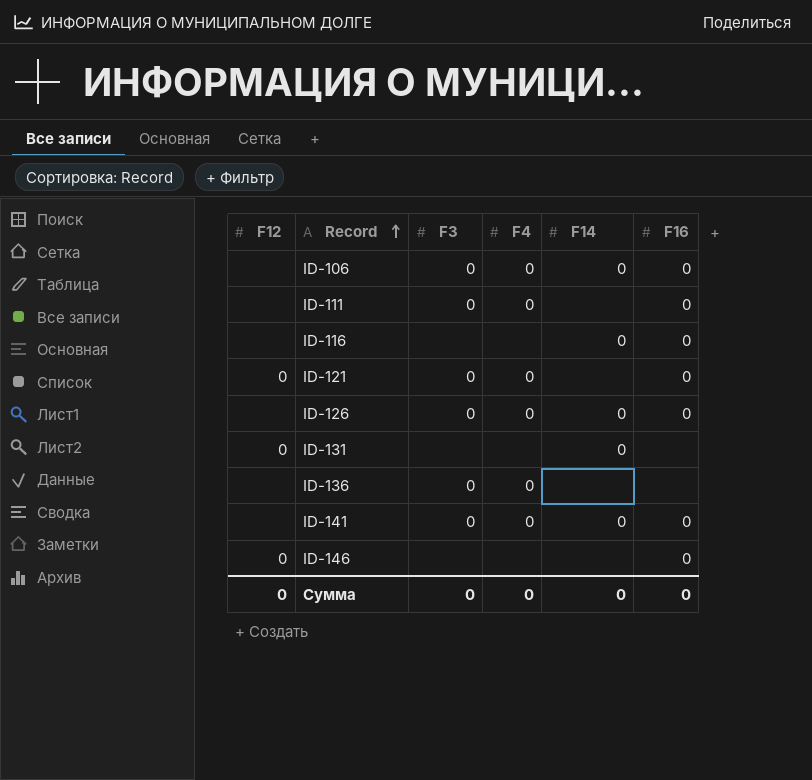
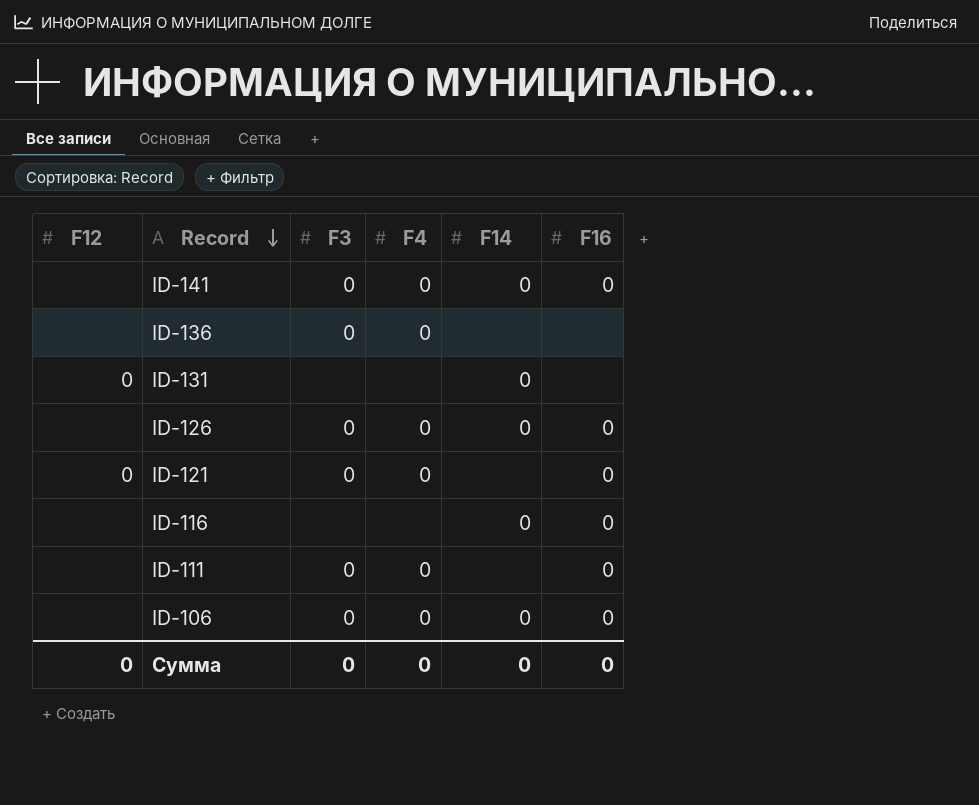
row order: Record ascending -> Record descending
row ID-146: 0 | none | none | none | 0 -> none

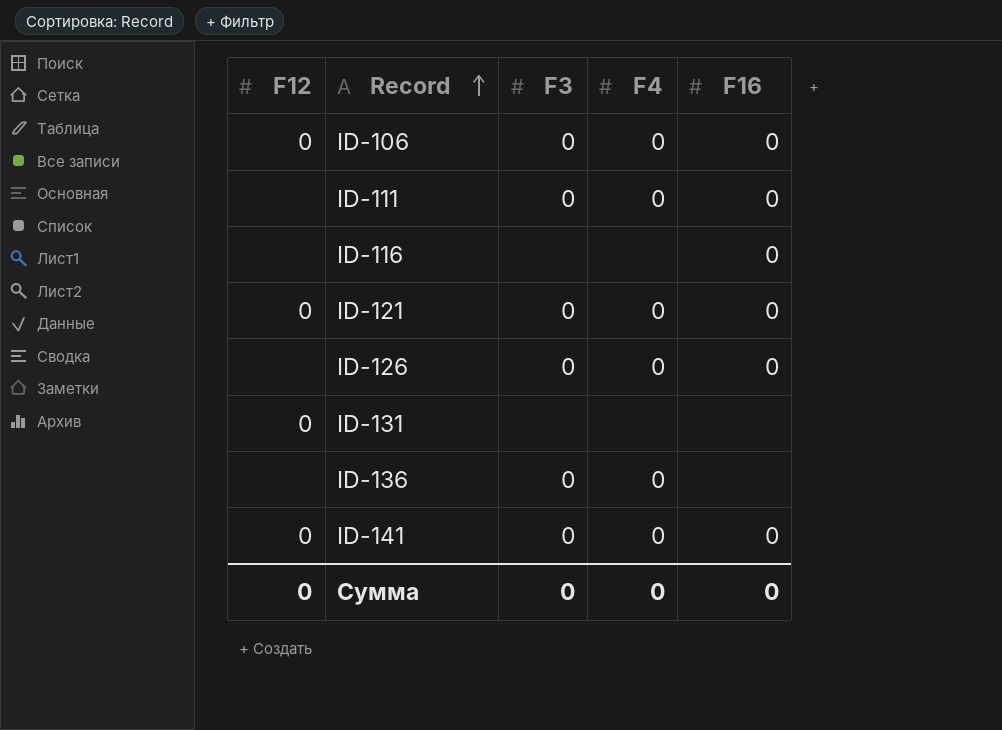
row order: Record descending -> Record ascending
column F14 | position: 5 -> none
ID-106 | F12: none -> 0
ID-141 | F12: none -> 0

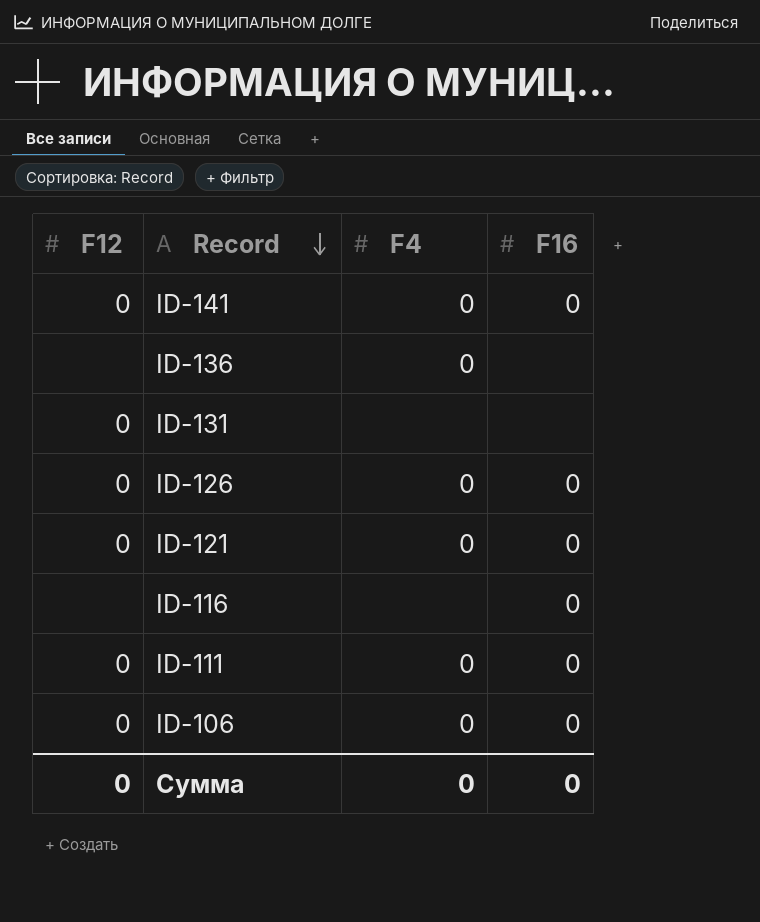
row order: Record ascending -> Record descending
column F3 | position: 3 -> none
ID-126 | F12: none -> 0
ID-111 | F12: none -> 0

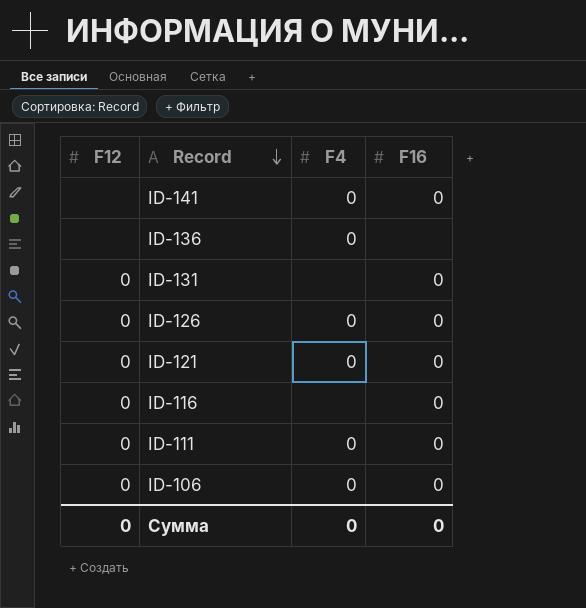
ID-141 | F12: 0 -> none
ID-131 | F16: none -> 0
ID-116 | F12: none -> 0

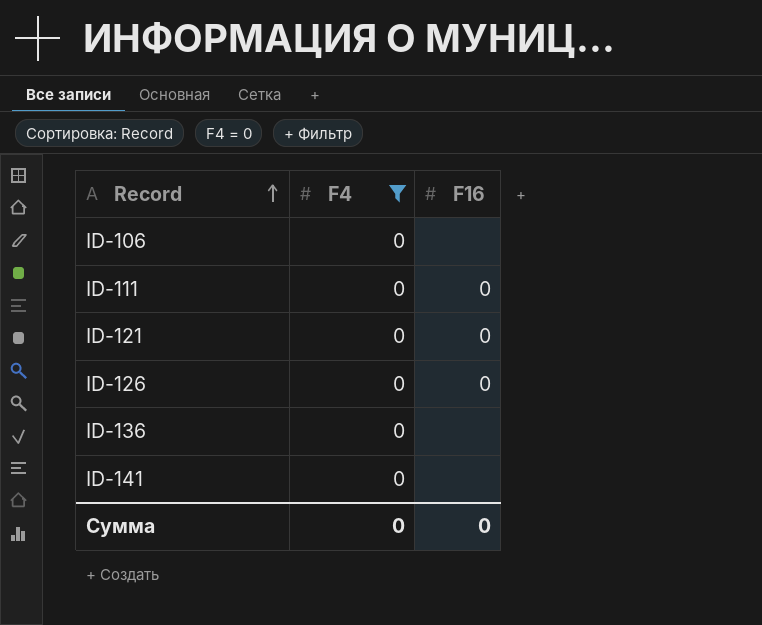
filter: none -> F4 = 0
row order: Record descending -> Record ascending
column F12 | position: 1 -> none
ID-106 | F16: 0 -> none
ID-141 | F16: 0 -> none

